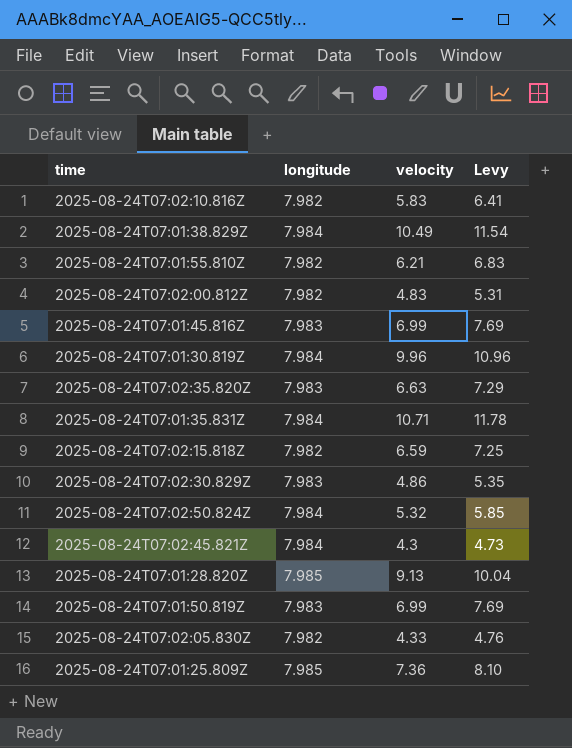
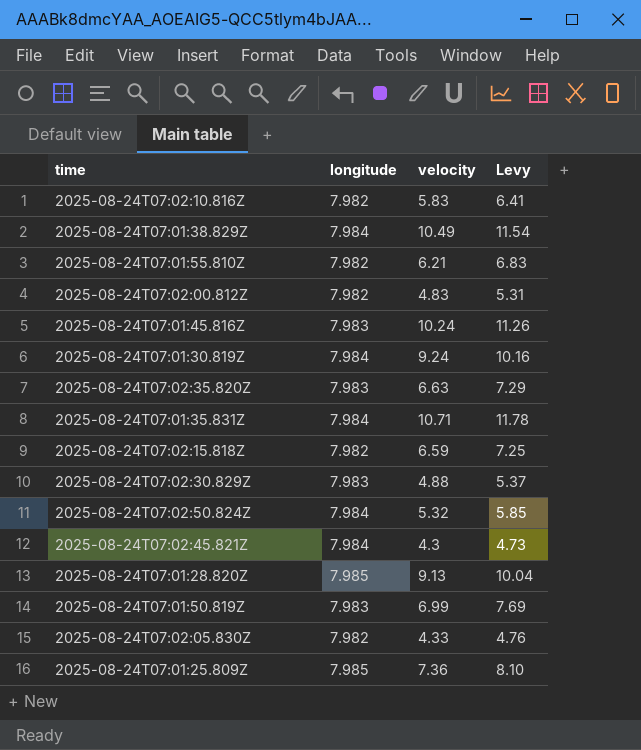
2025-08-24T07:01:45.816Z | velocity: 6.99 -> 10.24
2025-08-24T07:01:45.816Z | Levy: 7.69 -> 11.26
2025-08-24T07:01:30.819Z | velocity: 9.96 -> 9.24
2025-08-24T07:01:30.819Z | Levy: 10.96 -> 10.16
2025-08-24T07:02:30.829Z | velocity: 4.86 -> 4.88
2025-08-24T07:02:30.829Z | Levy: 5.35 -> 5.37

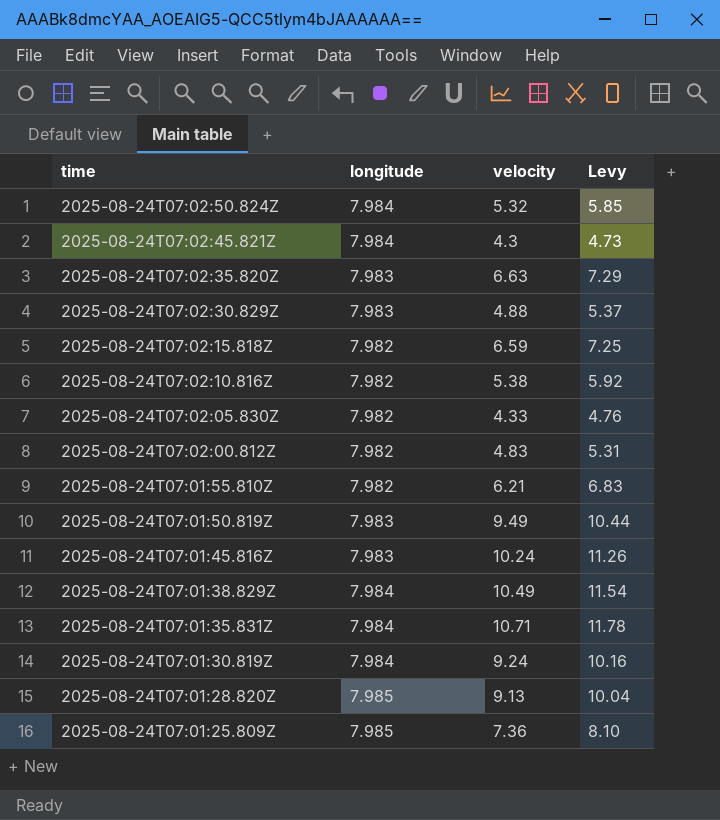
row order: none -> time descending
2025-08-24T07:02:10.816Z | velocity: 5.83 -> 5.38
2025-08-24T07:02:10.816Z | Levy: 6.41 -> 5.92
2025-08-24T07:01:50.819Z | velocity: 6.99 -> 9.49
2025-08-24T07:01:50.819Z | Levy: 7.69 -> 10.44

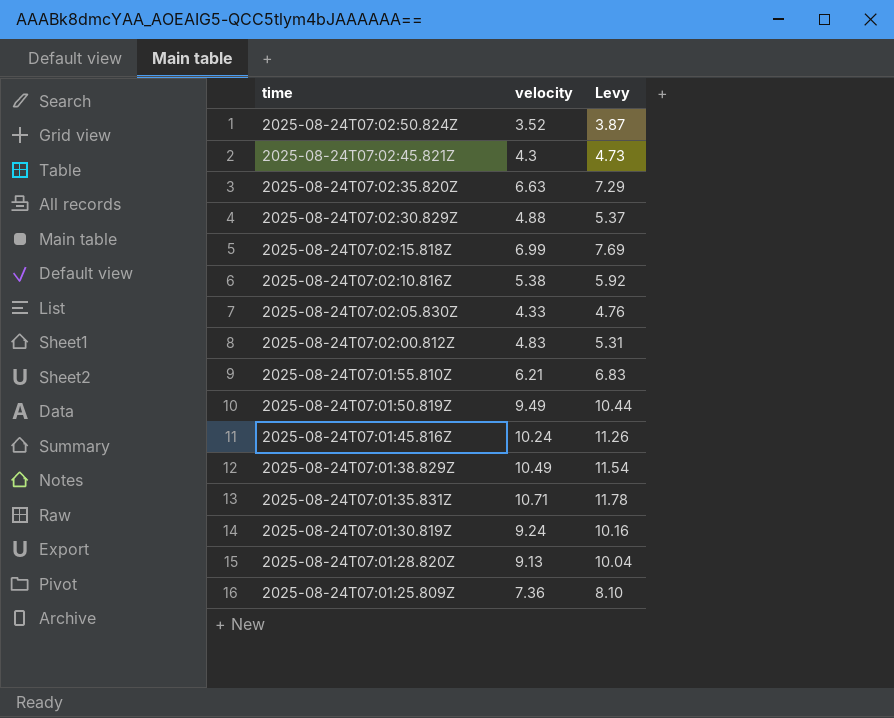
column longitude | position: 2 -> none
2025-08-24T07:02:50.824Z | velocity: 5.32 -> 3.52
2025-08-24T07:02:50.824Z | Levy: 5.85 -> 3.87
2025-08-24T07:02:15.818Z | velocity: 6.59 -> 6.99
2025-08-24T07:02:15.818Z | Levy: 7.25 -> 7.69

